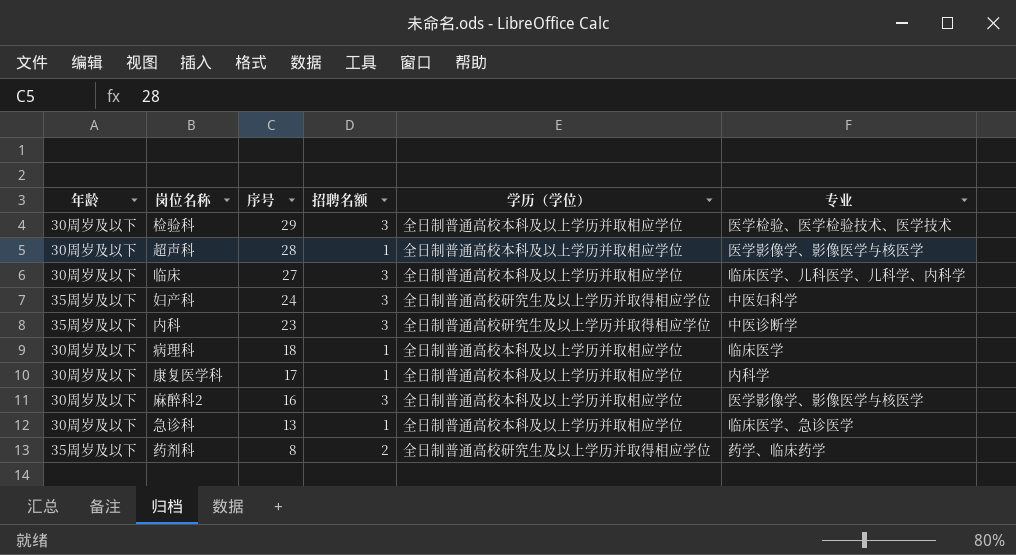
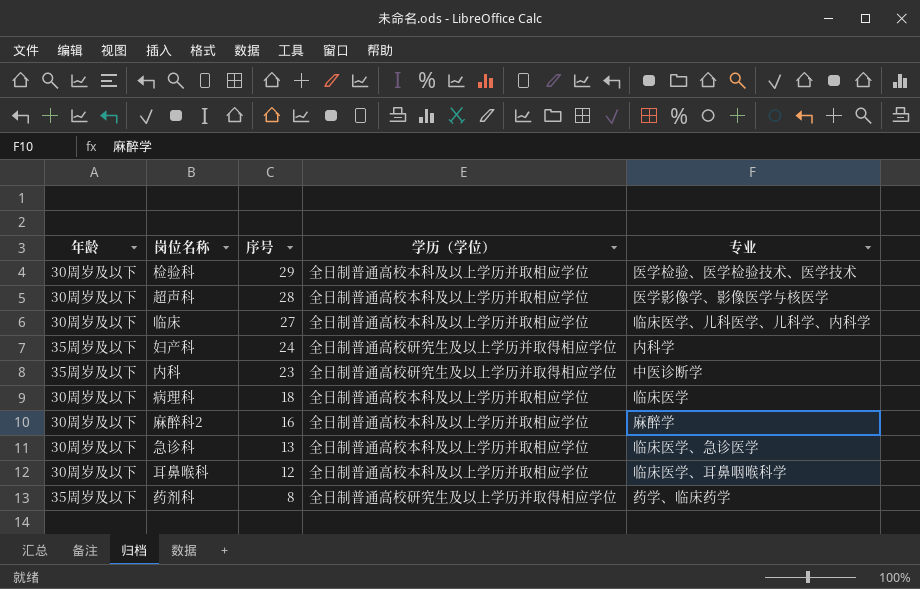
column 招聘名额 | position: 4 -> none
row 康复医学科: 30周岁及以下 | 17 | 1 | 全日制普通高校本科及以上学历并取相应学位 | 内科学 -> none
妇产科 | 专业: 中医妇科学 -> 内科学
麻醉科2 | 专业: 医学影像学、影像医学与核医学 -> 麻醉学
row 耳鼻喉科: none -> 30周岁及以下 | 12 | 全日制普通高校本科及以上学历并取相应学位 | 临床医学、耳鼻咽喉科学

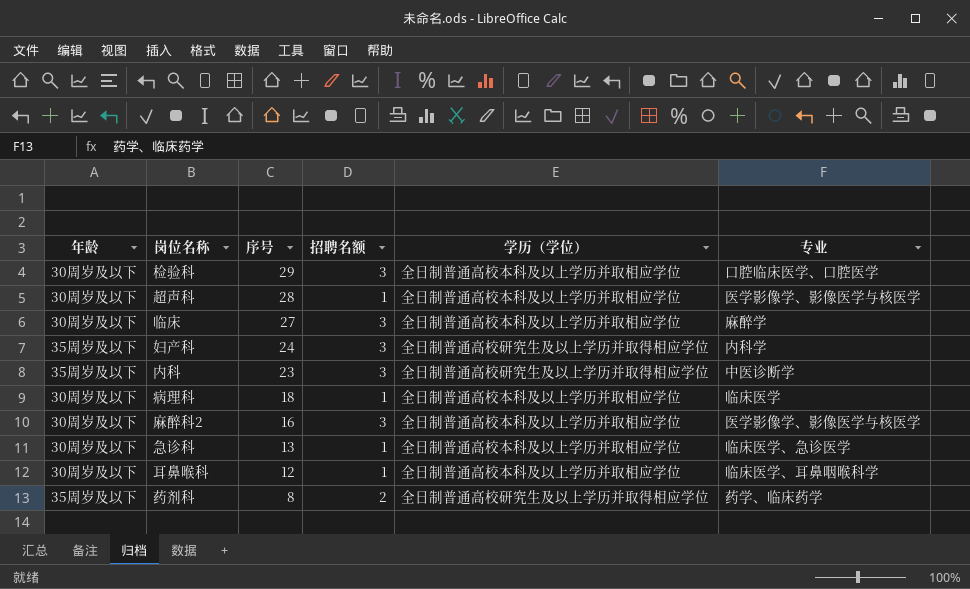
column 招聘名额 | position: none -> 4
检验科 | 专业: 医学检验、医学检验技术、医学技术 -> 口腔临床医学、口腔医学
临床 | 专业: 临床医学、儿科医学、儿科学、内科学 -> 麻醉学
麻醉科2 | 专业: 麻醉学 -> 医学影像学、影像医学与核医学

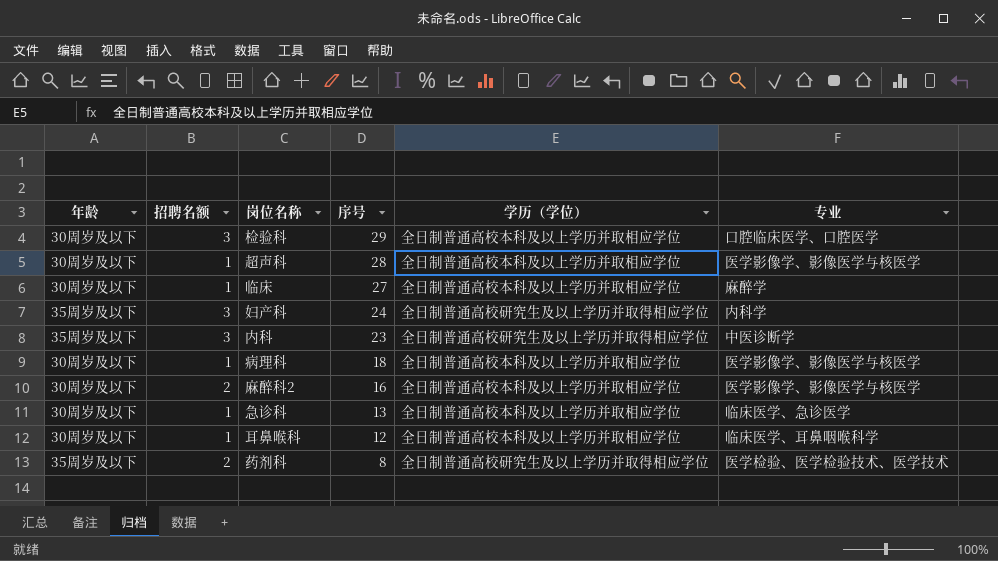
column 招聘名额 | position: 4 -> 2
临床 | 招聘名额: 3 -> 1
病理科 | 专业: 临床医学 -> 医学影像学、影像医学与核医学
麻醉科2 | 招聘名额: 3 -> 2
药剂科 | 专业: 药学、临床药学 -> 医学检验、医学检验技术、医学技术

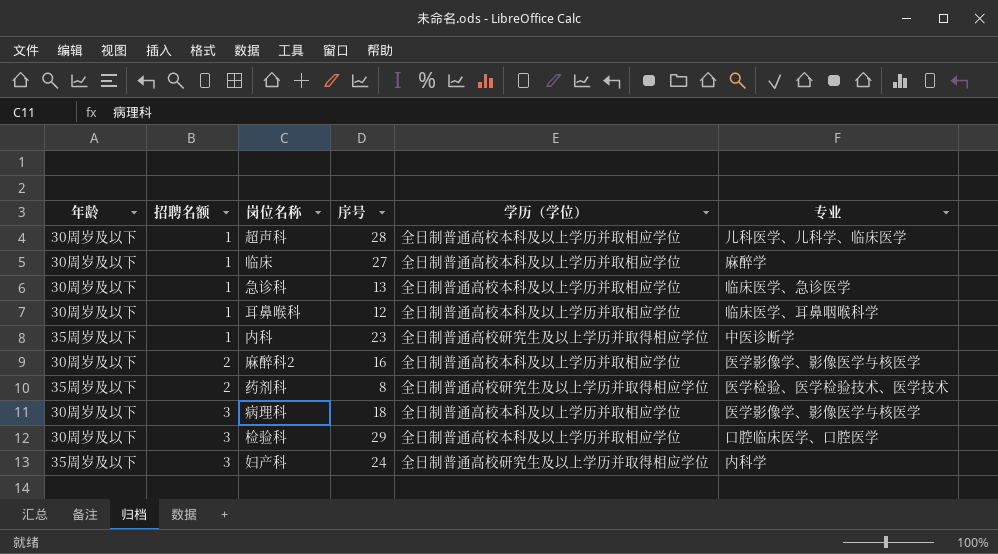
row order: 序号 descending -> 招聘名额 ascending
超声科 | 专业: 医学影像学、影像医学与核医学 -> 儿科医学、儿科学、临床医学
内科 | 招聘名额: 3 -> 1
病理科 | 招聘名额: 1 -> 3

